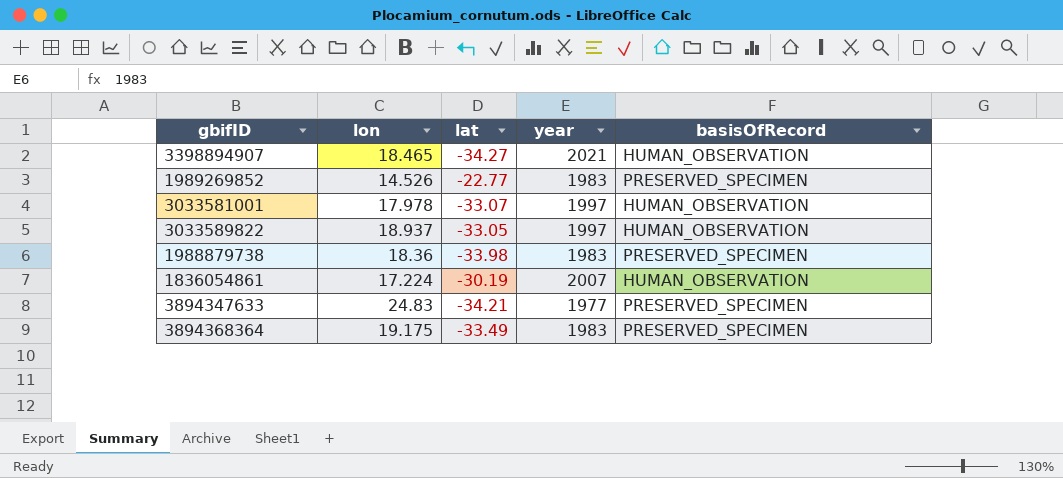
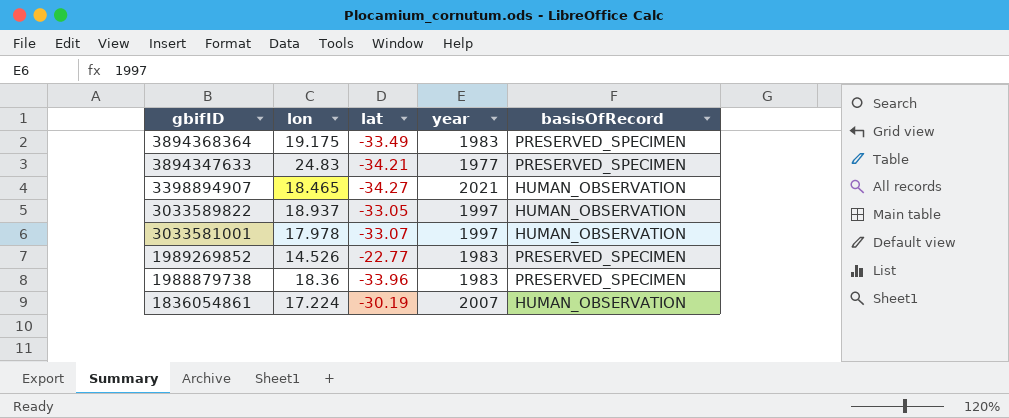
row order: none -> gbifID descending
1988879738 | lat: -33.98 -> -33.96

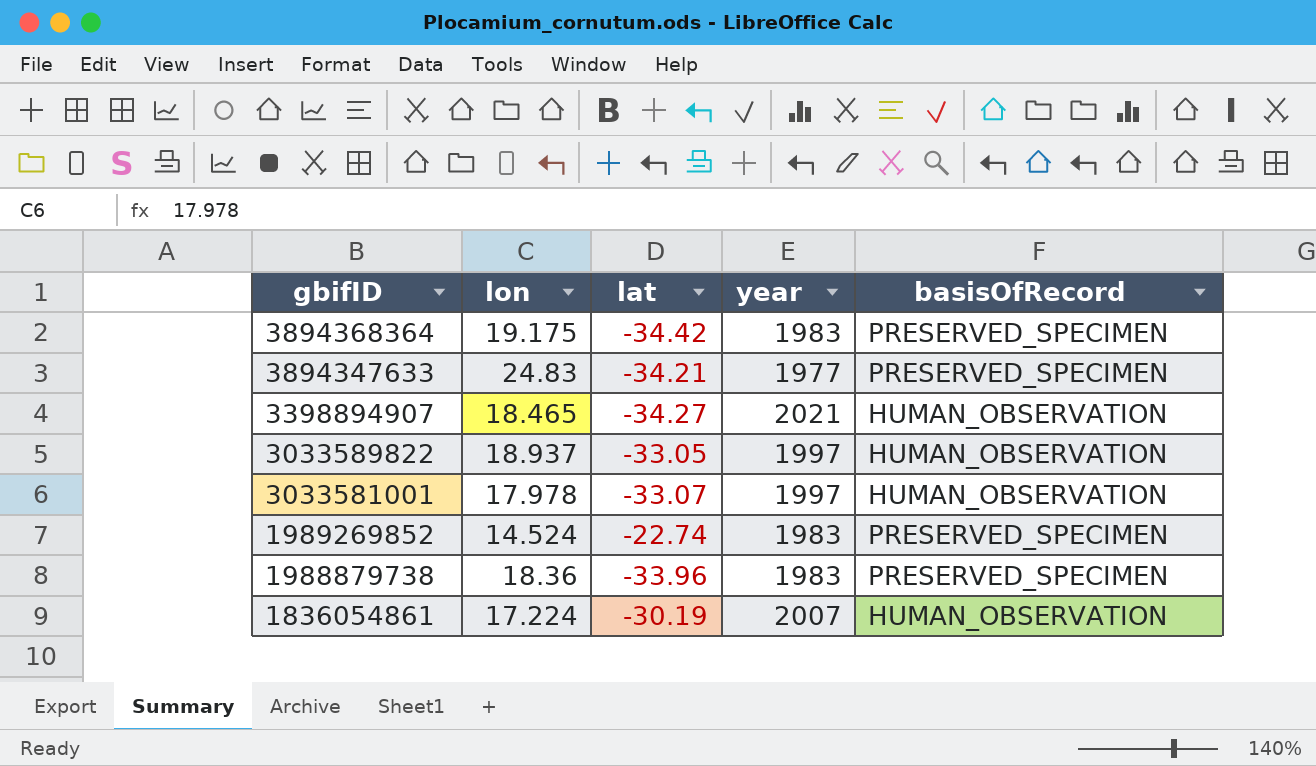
3894368364 | lat: -33.49 -> -34.42
1989269852 | lon: 14.526 -> 14.524
1989269852 | lat: -22.77 -> -22.74

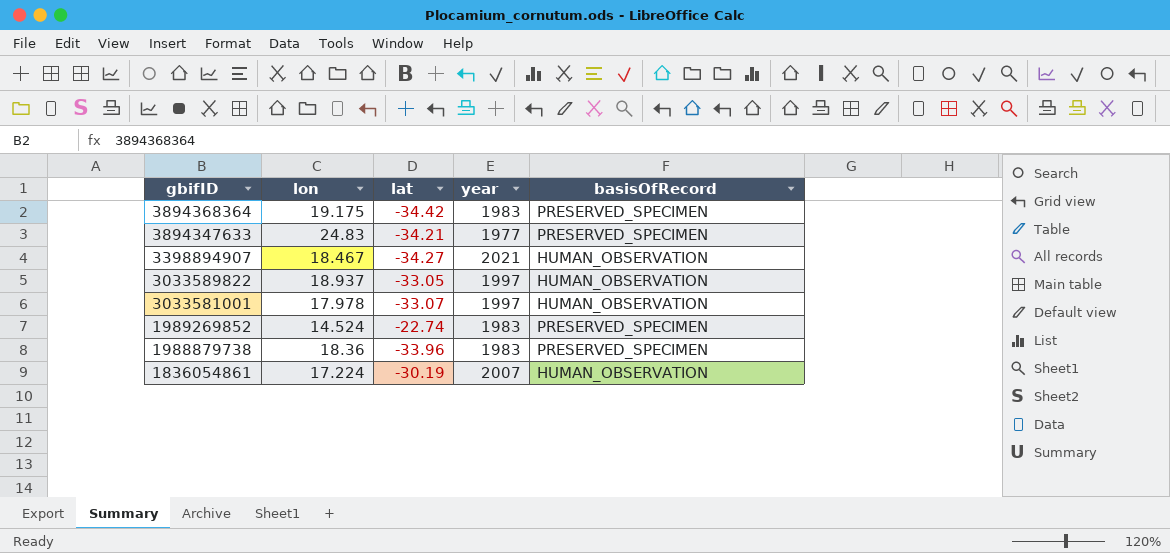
3398894907 | lon: 18.465 -> 18.467

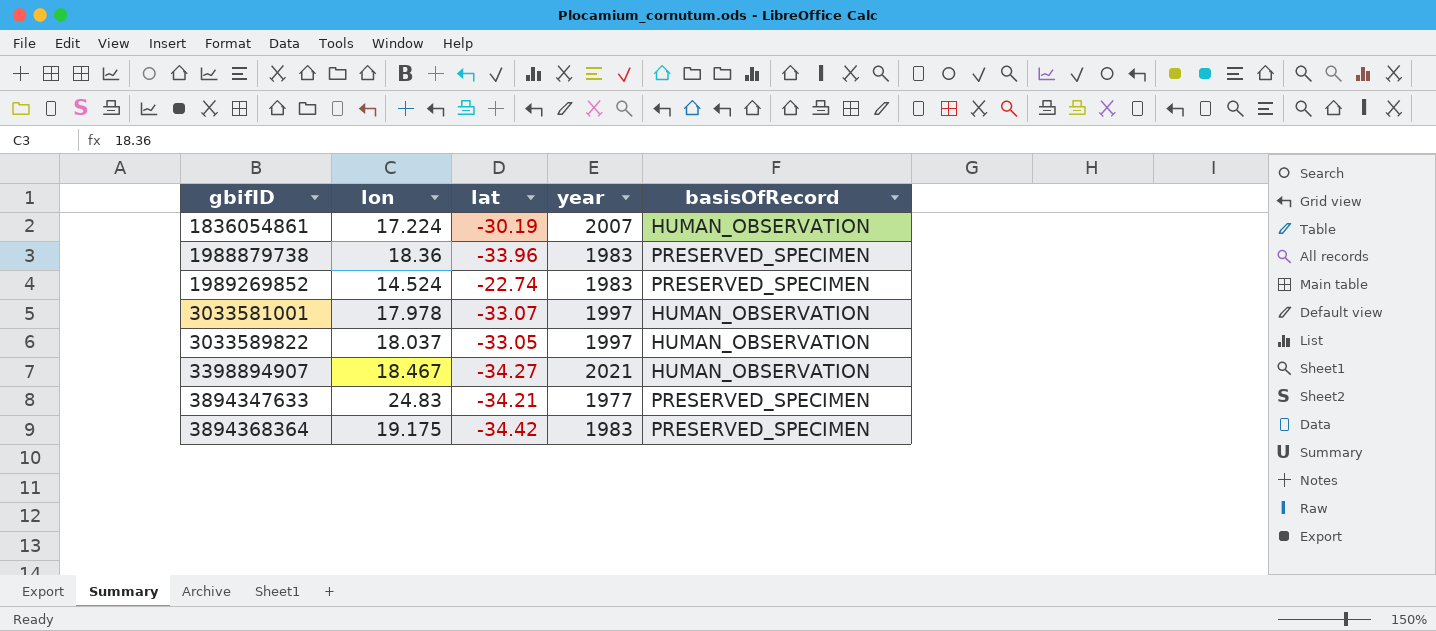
row order: gbifID descending -> gbifID ascending
3033589822 | lon: 18.937 -> 18.037

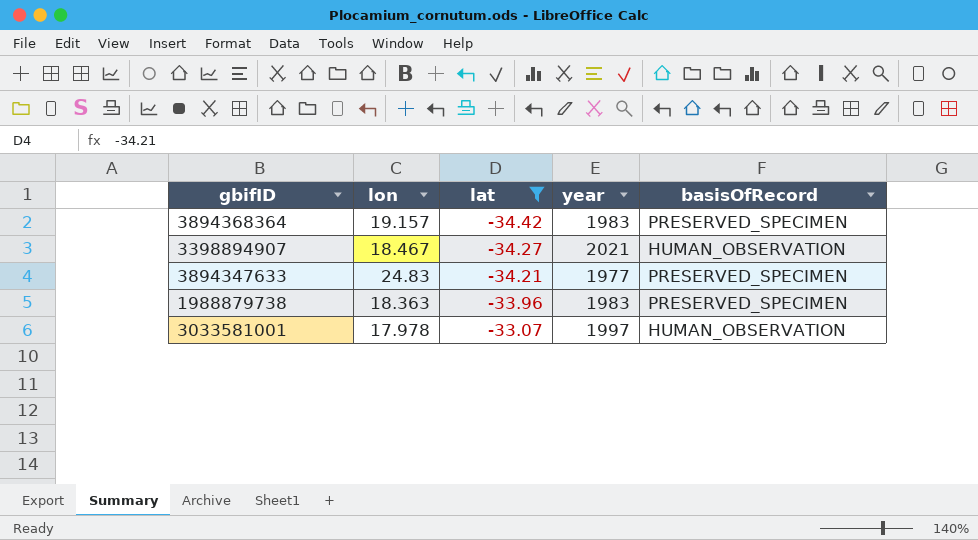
filter: none -> lat <= -33.07
row order: gbifID ascending -> lat ascending
3894368364 | lon: 19.175 -> 19.157
1988879738 | lon: 18.36 -> 18.363

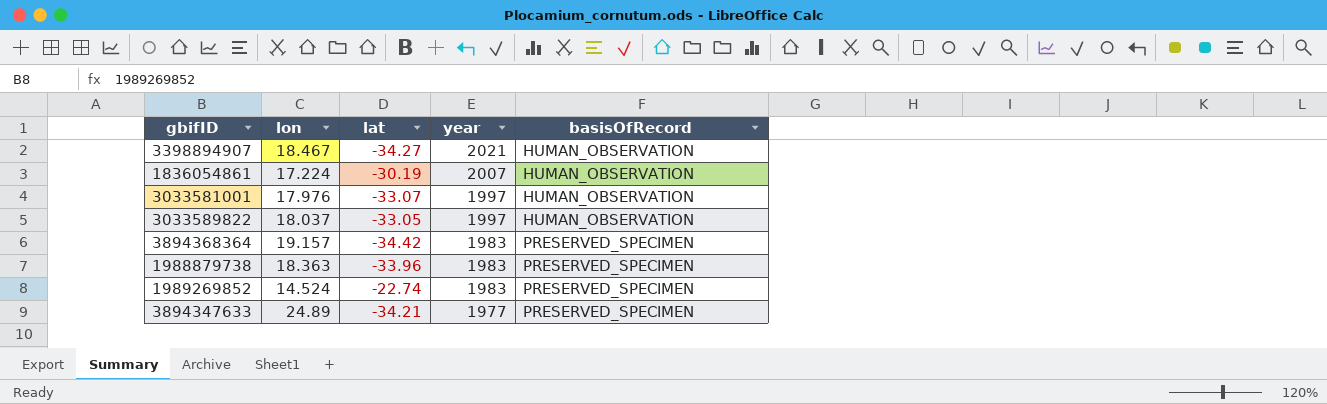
filter: lat <= -33.07 -> none
row order: lat ascending -> year descending
3033581001 | lon: 17.978 -> 17.976
3894347633 | lon: 24.83 -> 24.89

